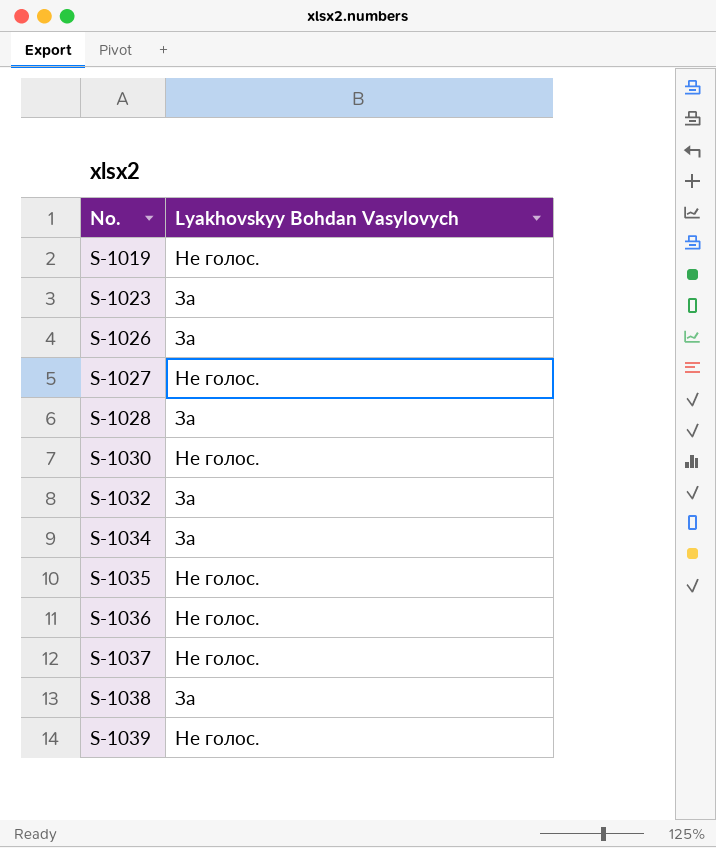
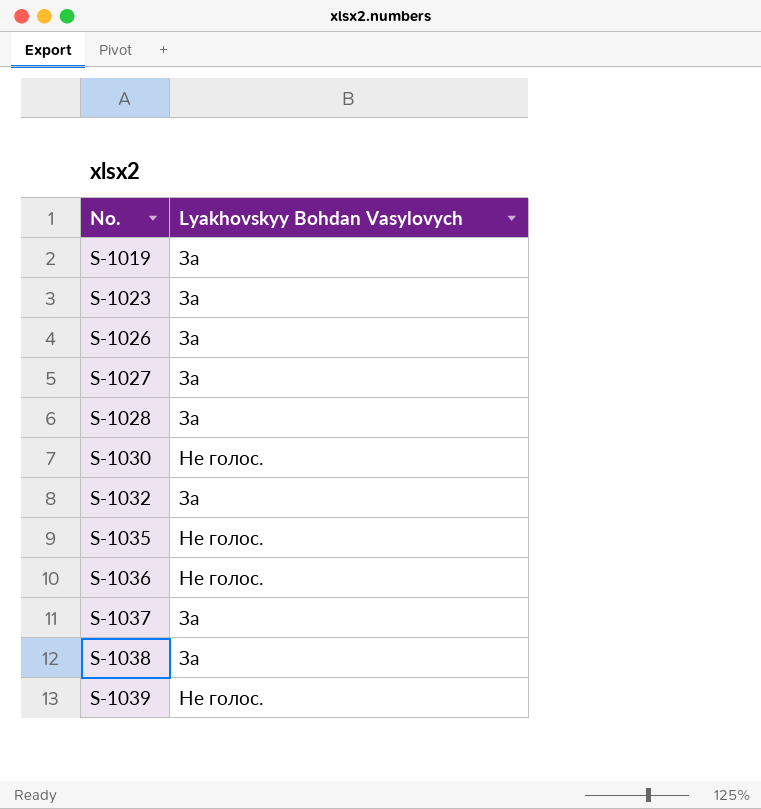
row S-1034: За -> none
S-1019 | Lyakhovskyy Bohdan Vasylovych: Не голос. -> За
S-1027 | Lyakhovskyy Bohdan Vasylovych: Не голос. -> За
S-1037 | Lyakhovskyy Bohdan Vasylovych: Не голос. -> За

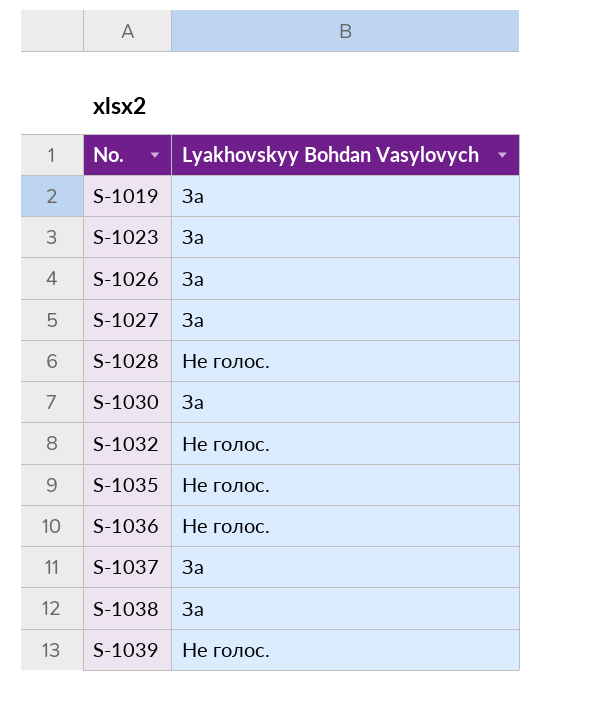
S-1028 | Lyakhovskyy Bohdan Vasylovych: За -> Не голос.
S-1030 | Lyakhovskyy Bohdan Vasylovych: Не голос. -> За
S-1032 | Lyakhovskyy Bohdan Vasylovych: За -> Не голос.

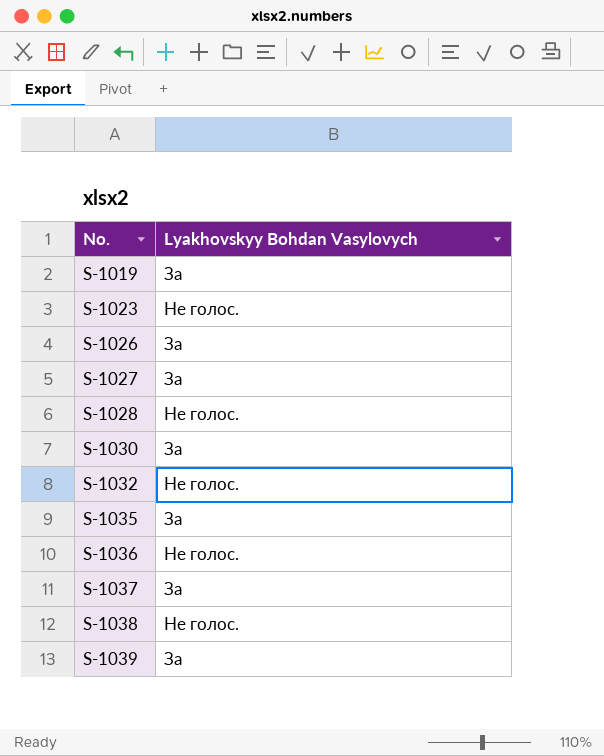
S-1023 | Lyakhovskyy Bohdan Vasylovych: За -> Не голос.
S-1035 | Lyakhovskyy Bohdan Vasylovych: Не голос. -> За
S-1038 | Lyakhovskyy Bohdan Vasylovych: За -> Не голос.
S-1039 | Lyakhovskyy Bohdan Vasylovych: Не голос. -> За

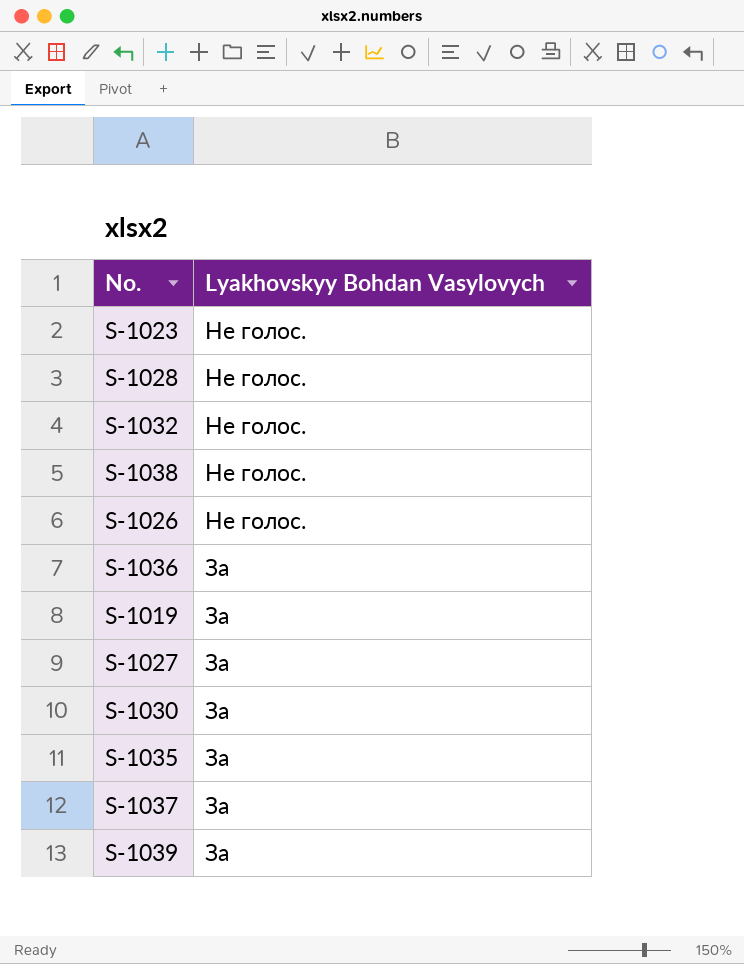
row order: No. ascending -> Lyakhovskyy Bohdan Vasylovych descending
S-1026 | Lyakhovskyy Bohdan Vasylovych: За -> Не голос.
S-1036 | Lyakhovskyy Bohdan Vasylovych: Не голос. -> За

